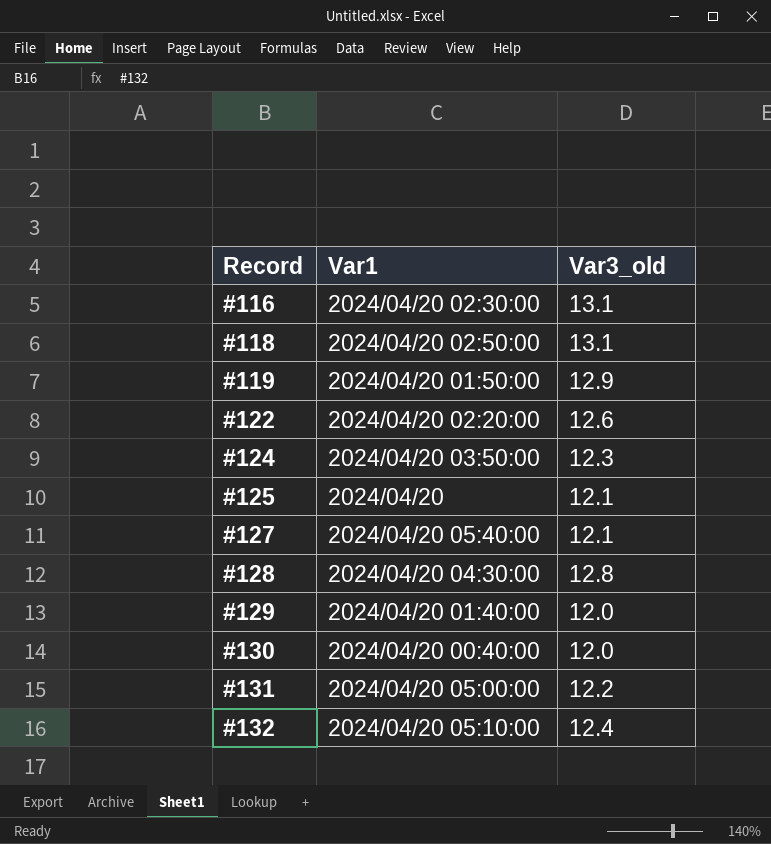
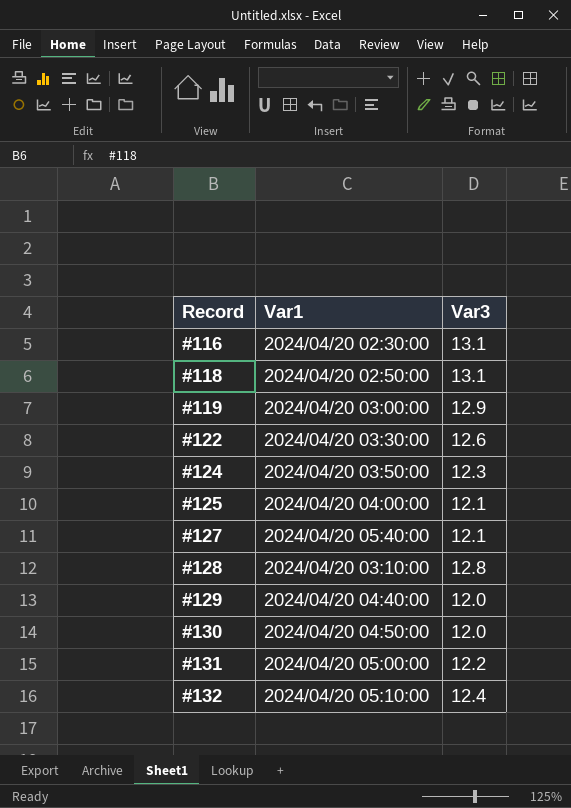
column name: Var3_old -> Var3
#119 | Var1: 2024/04/20 01:50:00 -> 2024/04/20 03:00:00
#122 | Var1: 2024/04/20 02:20:00 -> 2024/04/20 03:30:00
#125 | Var1: 2024/04/20 -> 2024/04/20 04:00:00
#128 | Var1: 2024/04/20 04:30:00 -> 2024/04/20 03:10:00
#129 | Var1: 2024/04/20 01:40:00 -> 2024/04/20 04:40:00
#130 | Var1: 2024/04/20 00:40:00 -> 2024/04/20 04:50:00

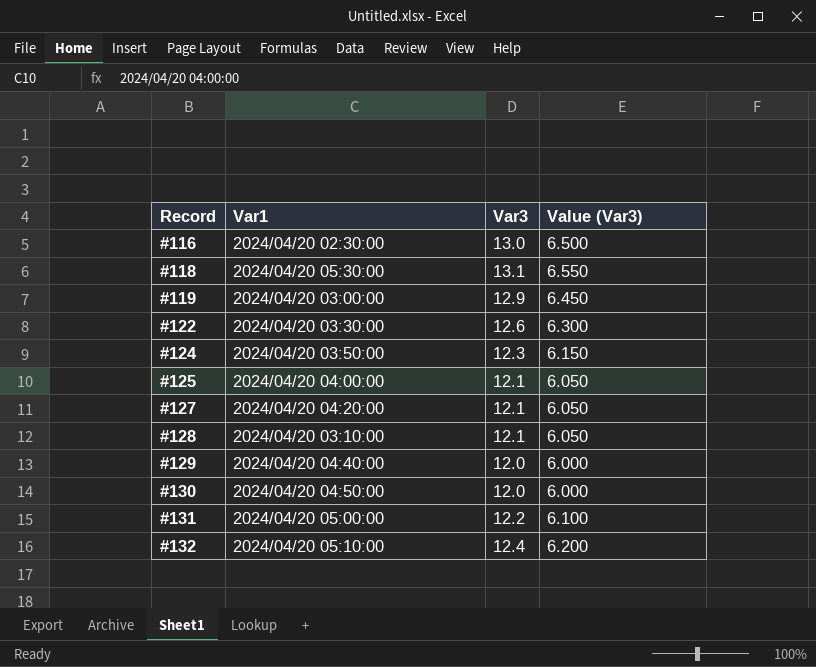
column Value (Var3) | formula: none -> [Var3] * 0.5
#116 | Var3: 13.1 -> 13.0
#118 | Var1: 2024/04/20 02:50:00 -> 2024/04/20 05:30:00
#127 | Var1: 2024/04/20 05:40:00 -> 2024/04/20 04:20:00
#128 | Var3: 12.8 -> 12.1

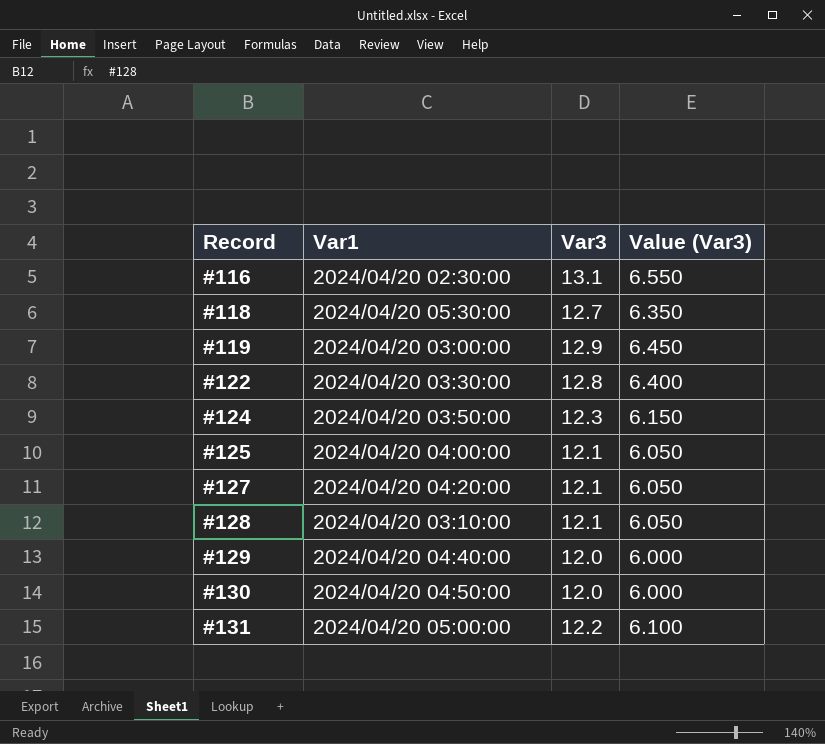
row #132: 2024/04/20 05:10:00 | 12.4 | 6.200 -> none
#116 | Var3: 13.0 -> 13.1
#116 | Value (Var3): 6.500 -> 6.550
#118 | Var3: 13.1 -> 12.7
#118 | Value (Var3): 6.550 -> 6.350
#122 | Var3: 12.6 -> 12.8
#122 | Value (Var3): 6.300 -> 6.400

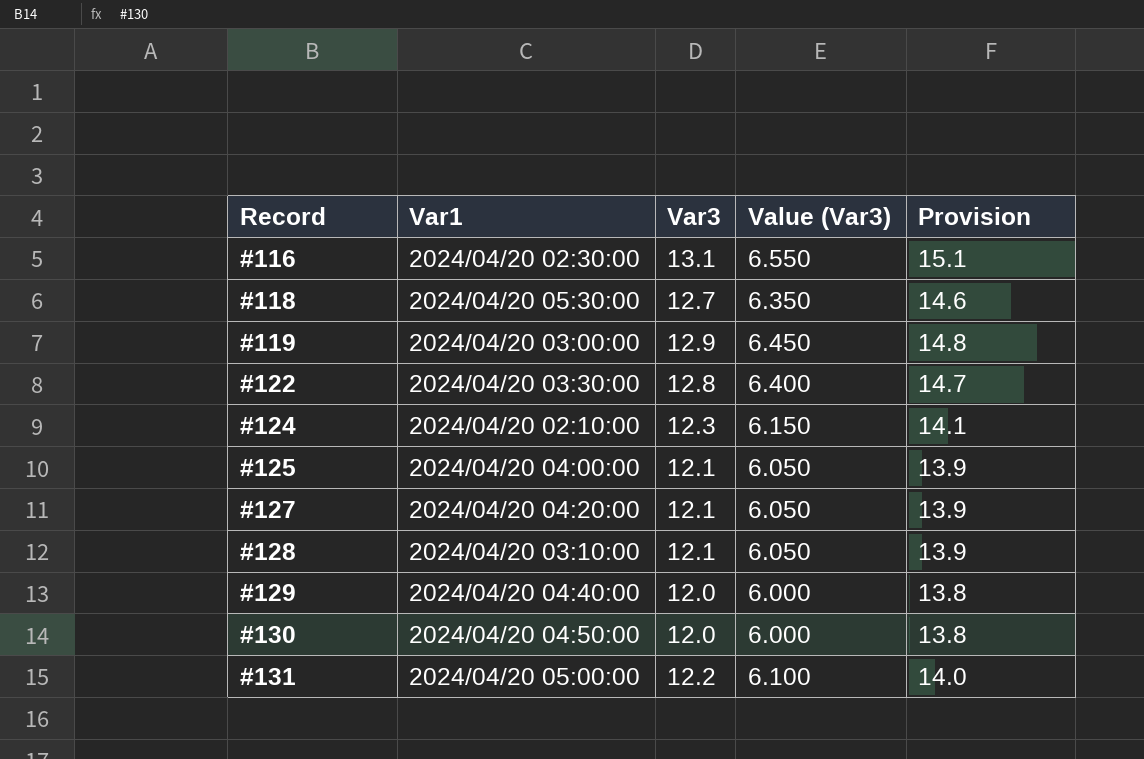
column Provision | formula: none -> [Var3] * 1.15
#124 | Var1: 2024/04/20 03:50:00 -> 2024/04/20 02:10:00

